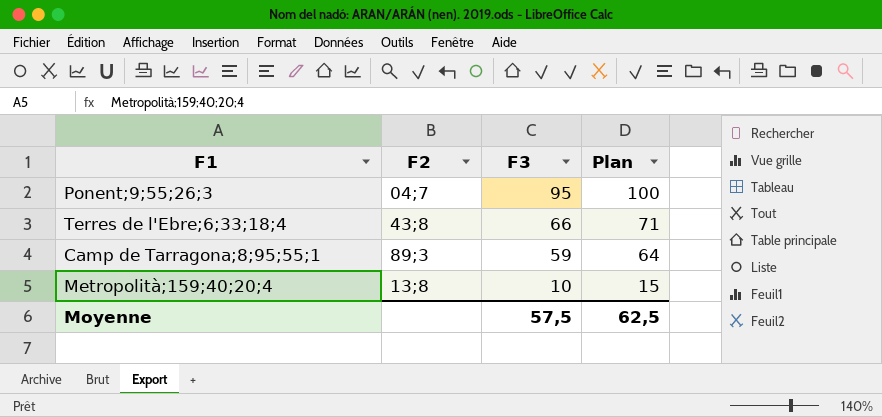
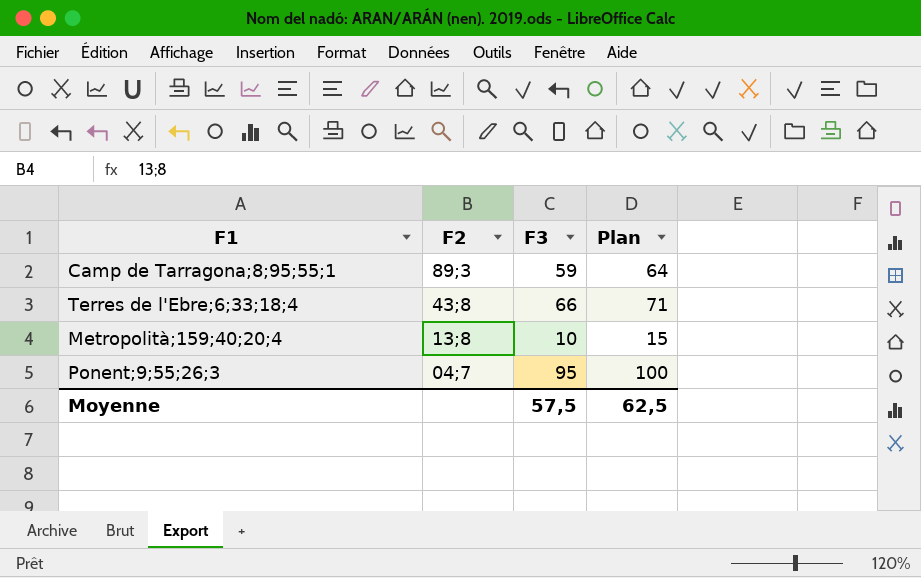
row order: F3 descending -> F2 descending

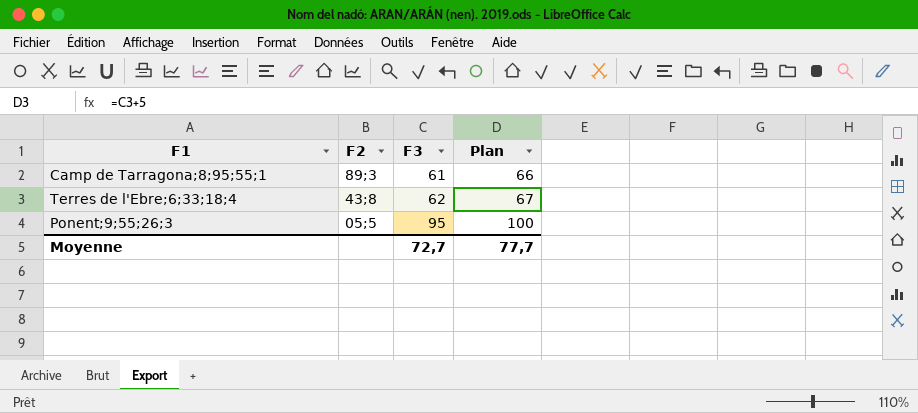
row Metropolità;159;40;20;4: 13;8 | 10 | 15 -> none
Camp de Tarragona;8;95;55;1 | F3: 59 -> 61
Camp de Tarragona;8;95;55;1 | Plan: 64 -> 66
Terres de l'Ebre;6;33;18;4 | F3: 66 -> 62
Terres de l'Ebre;6;33;18;4 | Plan: 71 -> 67
Ponent;9;55;26;3 | F2: 04;7 -> 05;5
Moyenne | F3: 57,5 -> 72,7
Moyenne | Plan: 62,5 -> 77,7

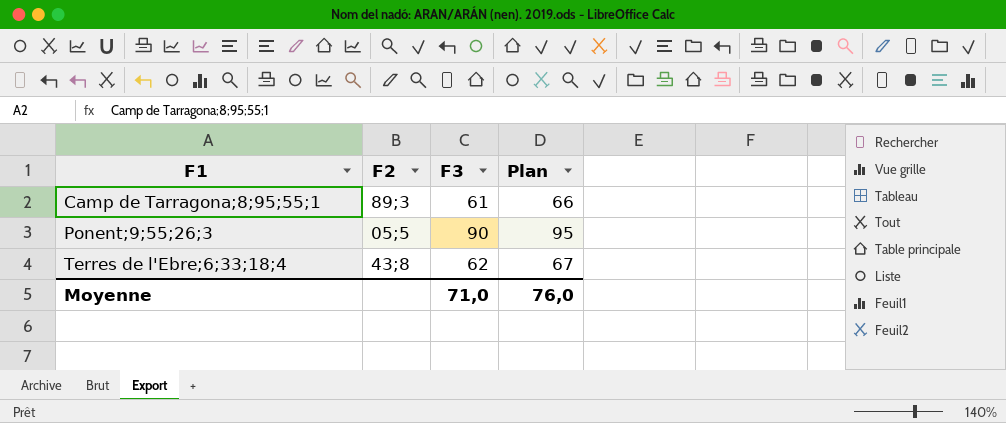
row order: F2 descending -> F1 ascending
Ponent;9;55;26;3 | F3: 95 -> 90
Ponent;9;55;26;3 | Plan: 100 -> 95
Moyenne | F3: 72,7 -> 71,0
Moyenne | Plan: 77,7 -> 76,0

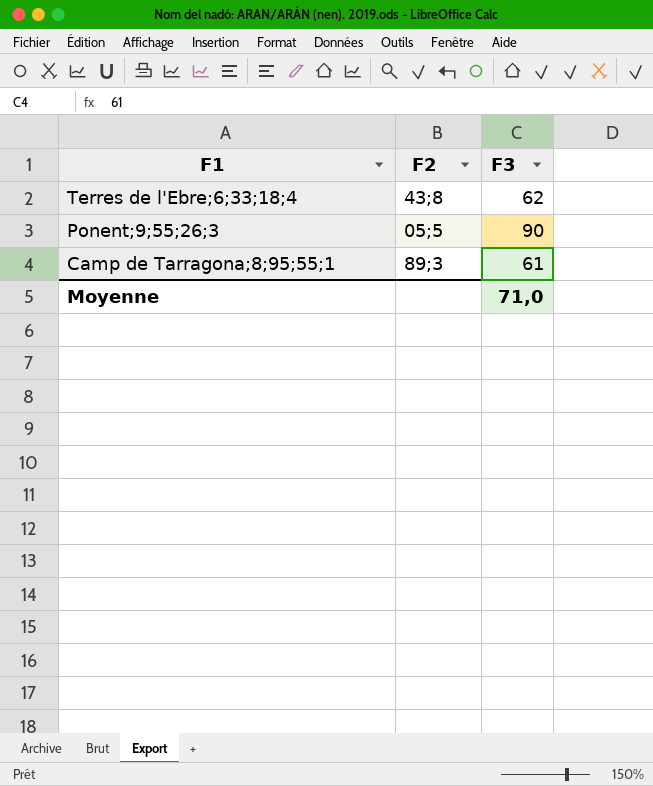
row order: F1 ascending -> F1 descending
column Plan | formula: [F3] + 5 -> none

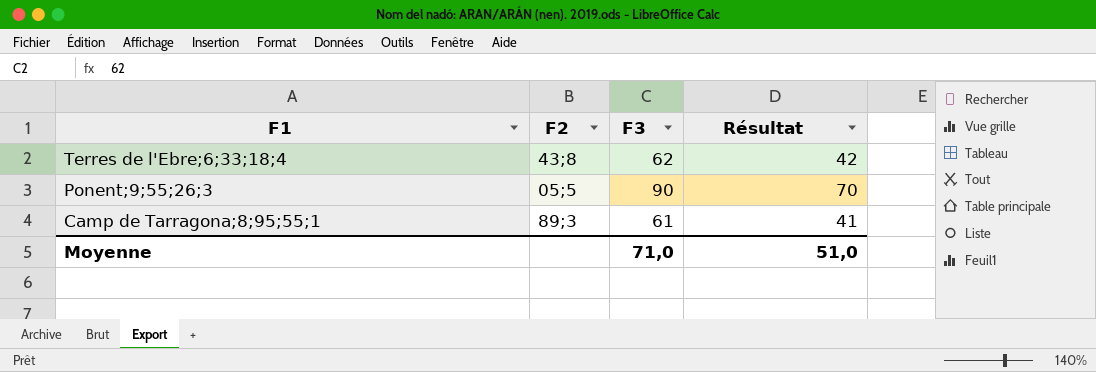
column Résultat | formula: none -> [F3] - 20

